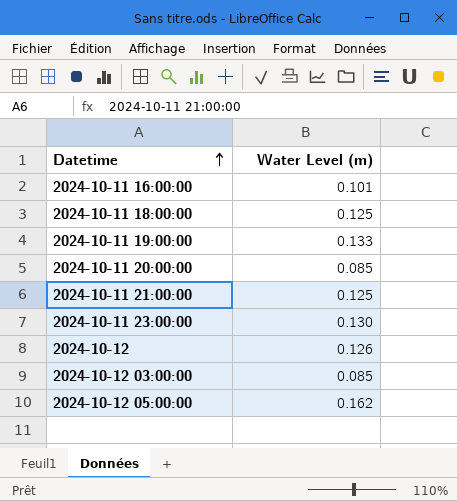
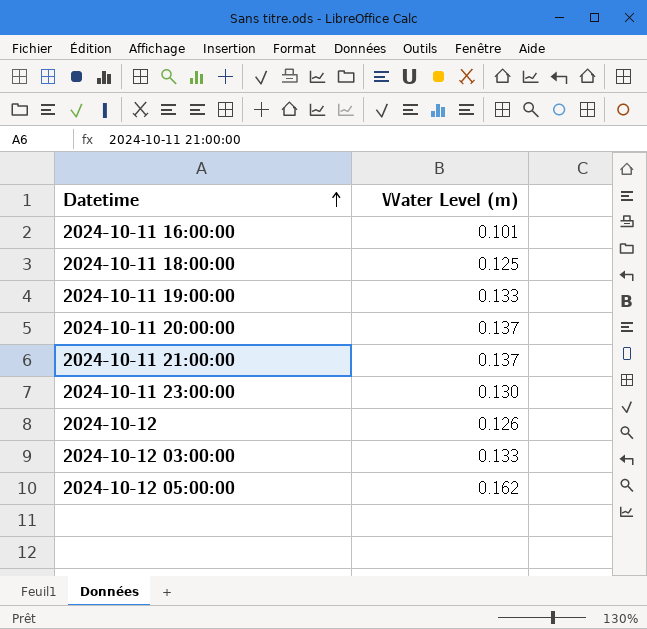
2024-10-11 20:00:00 | Water Level (m): 0.085 -> 0.137
2024-10-11 21:00:00 | Water Level (m): 0.125 -> 0.137
2024-10-12 03:00:00 | Water Level (m): 0.085 -> 0.133

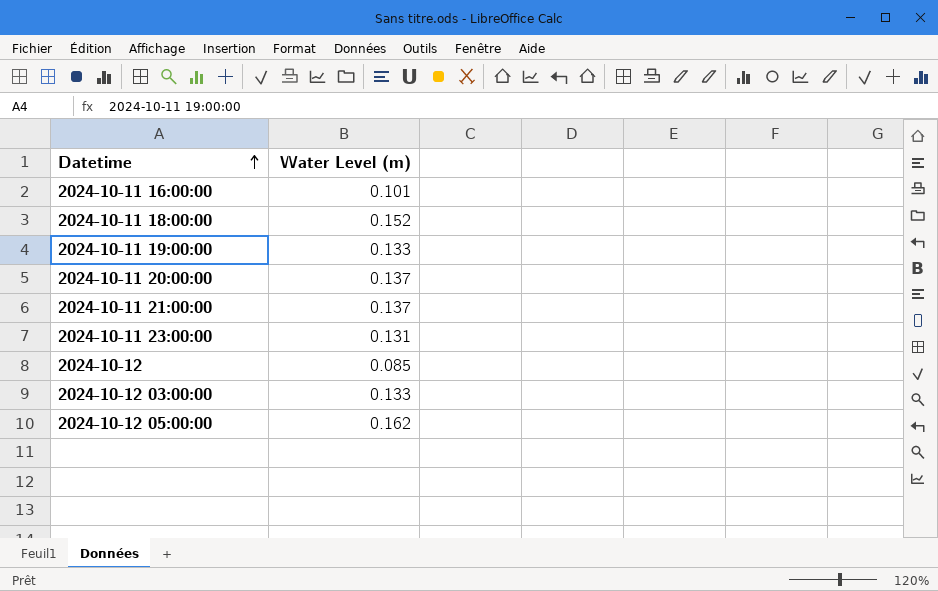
2024-10-11 18:00:00 | Water Level (m): 0.125 -> 0.152
2024-10-11 23:00:00 | Water Level (m): 0.130 -> 0.131
2024-10-12 | Water Level (m): 0.126 -> 0.085

